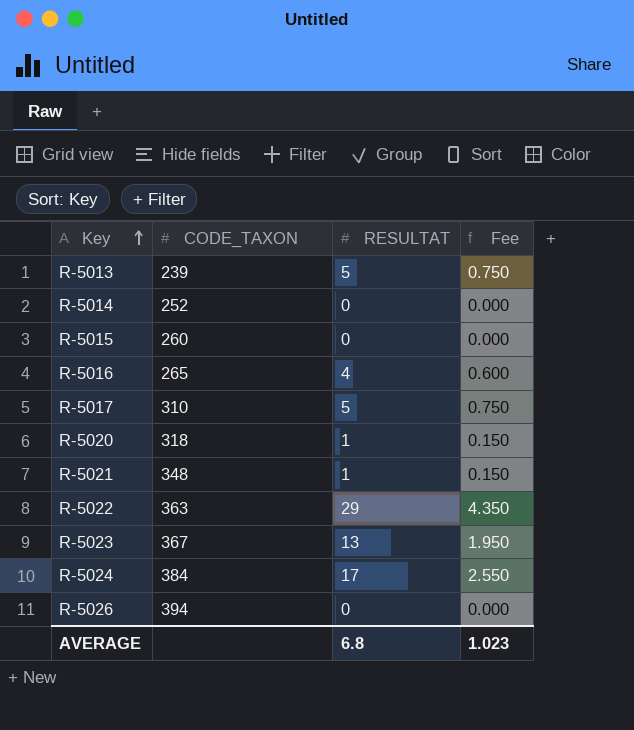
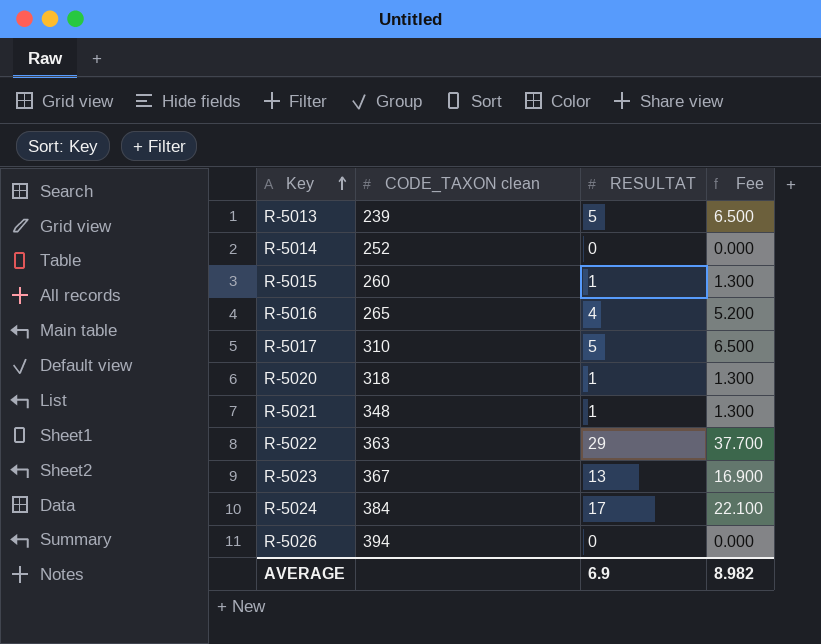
column name: CODE_TAXON -> CODE_TAXON clean
column Fee | formula: [RESULTAT] * 0.15 -> [RESULTAT] * 1.3
R-5015 | RESULTAT: 0 -> 1
AVERAGE | RESULTAT: 6.8 -> 6.9
AVERAGE | Fee: 1.023 -> 8.982

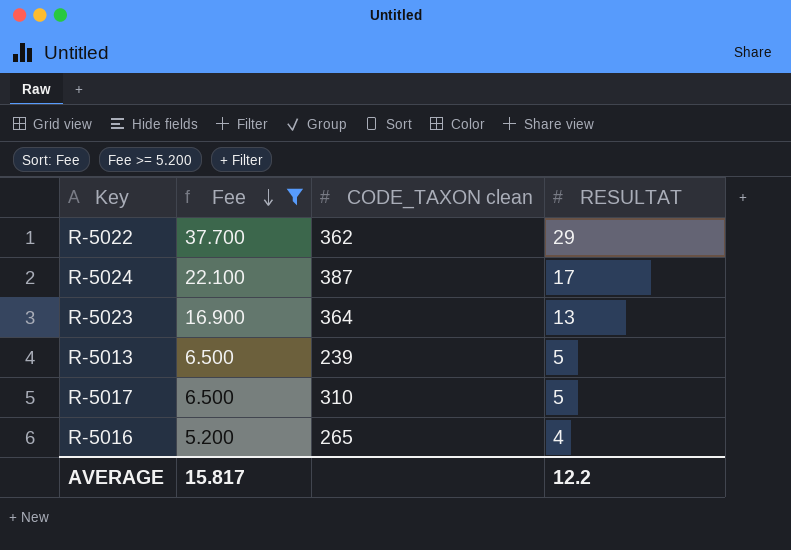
filter: none -> Fee >= 5.200
row order: Key ascending -> Fee descending
column Fee | position: 4 -> 2
R-5022 | CODE_TAXON clean: 363 -> 362
R-5024 | CODE_TAXON clean: 384 -> 387
R-5023 | CODE_TAXON clean: 367 -> 364
AVERAGE | Fee: 8.982 -> 15.817
AVERAGE | RESULTAT: 6.9 -> 12.2

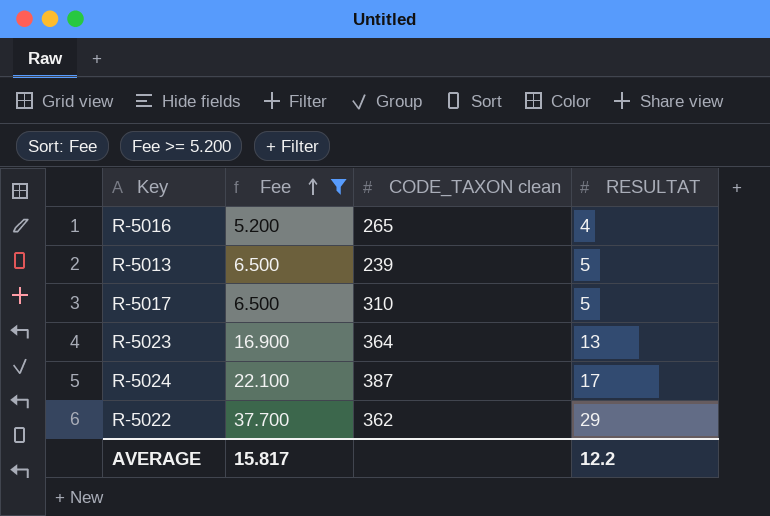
row order: Fee descending -> Fee ascending

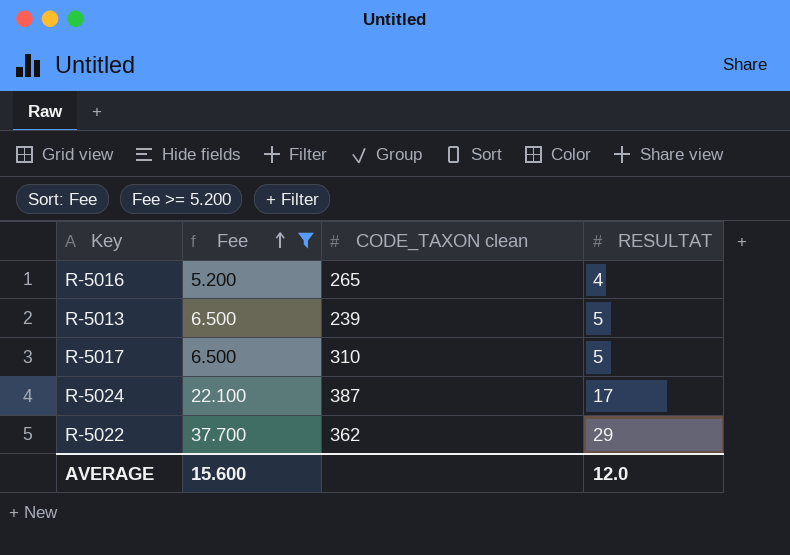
row R-5023: 16.900 | 364 | 13 -> none
AVERAGE | Fee: 15.817 -> 15.600
AVERAGE | RESULTAT: 12.2 -> 12.0

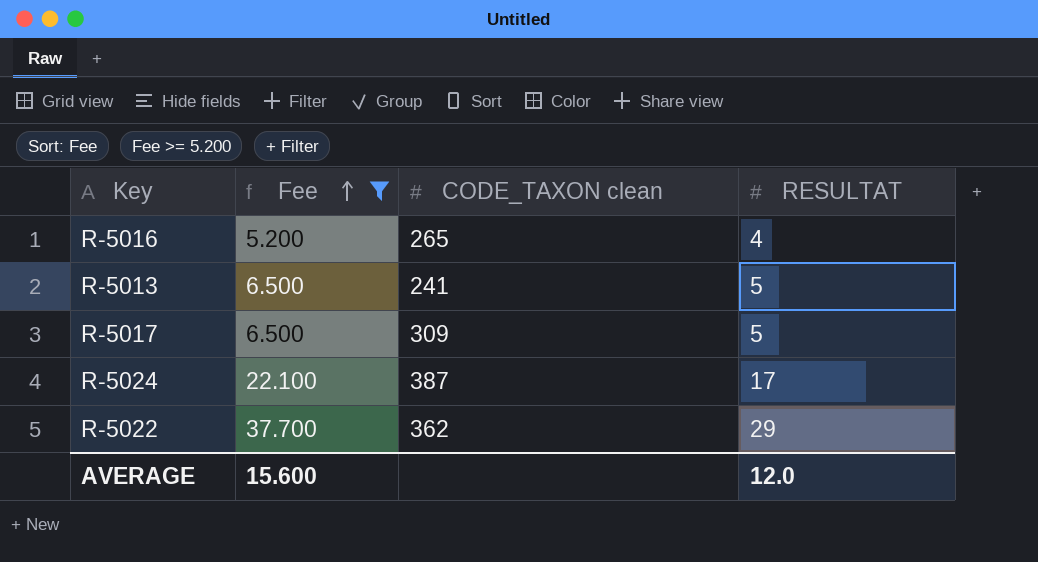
R-5013 | CODE_TAXON clean: 239 -> 241
R-5017 | CODE_TAXON clean: 310 -> 309

